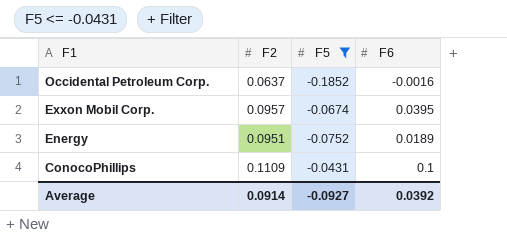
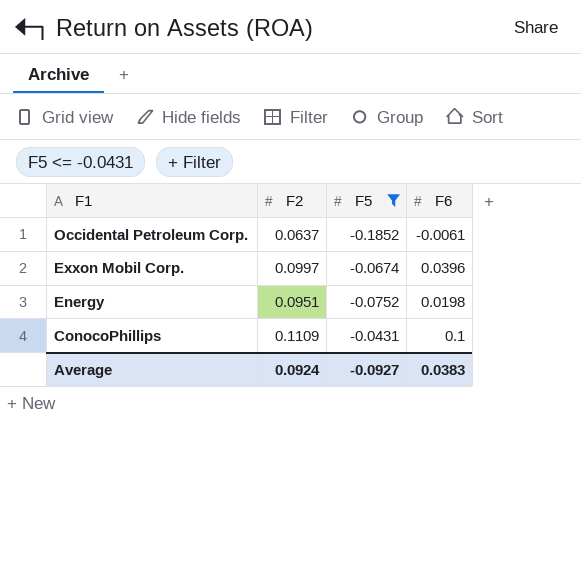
Occidental Petroleum Corp. | F6: -0.0016 -> -0.0061
Exxon Mobil Corp. | F2: 0.0957 -> 0.0997
Exxon Mobil Corp. | F6: 0.0395 -> 0.0396
Energy | F6: 0.0189 -> 0.0198
Average | F2: 0.0914 -> 0.0924
Average | F6: 0.0392 -> 0.0383

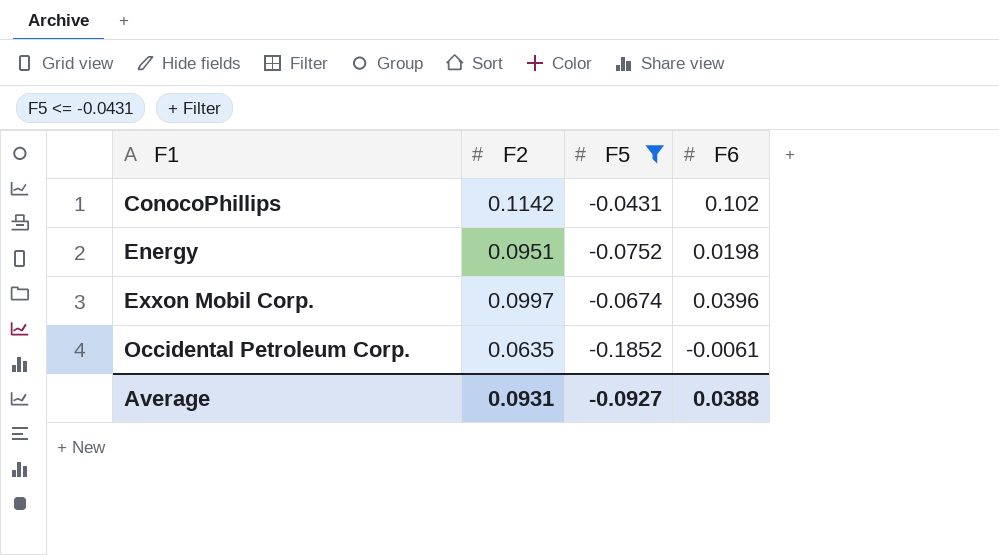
row order: F1 descending -> F1 ascending
ConocoPhillips | F2: 0.1109 -> 0.1142
ConocoPhillips | F6: 0.1 -> 0.102
Occidental Petroleum Corp. | F2: 0.0637 -> 0.0635
Average | F2: 0.0924 -> 0.0931
Average | F6: 0.0383 -> 0.0388

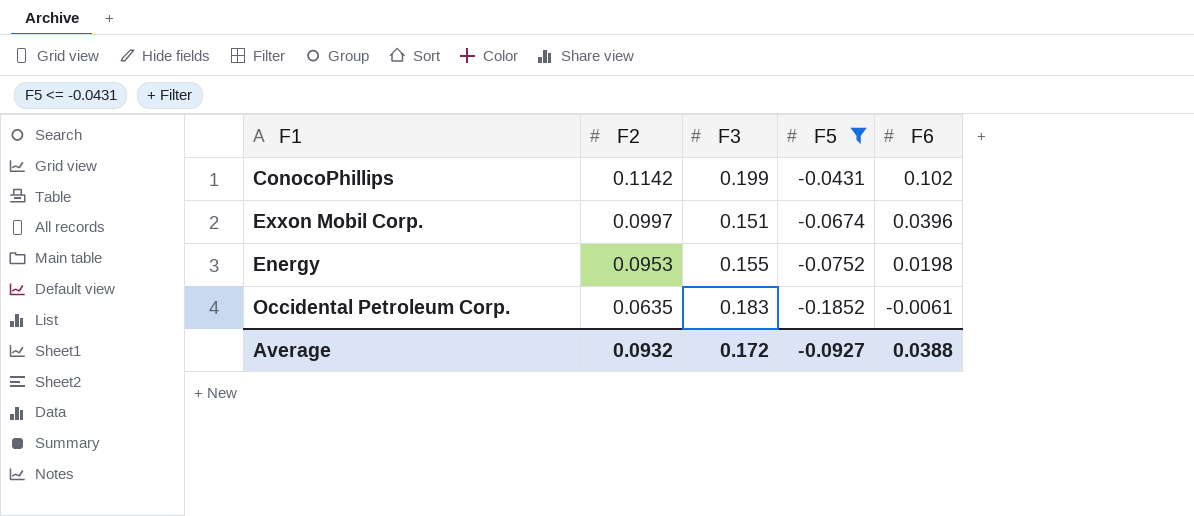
row order: F1 ascending -> F2 descending
column F3 | position: none -> 3
Energy | F2: 0.0951 -> 0.0953
Average | F2: 0.0931 -> 0.0932

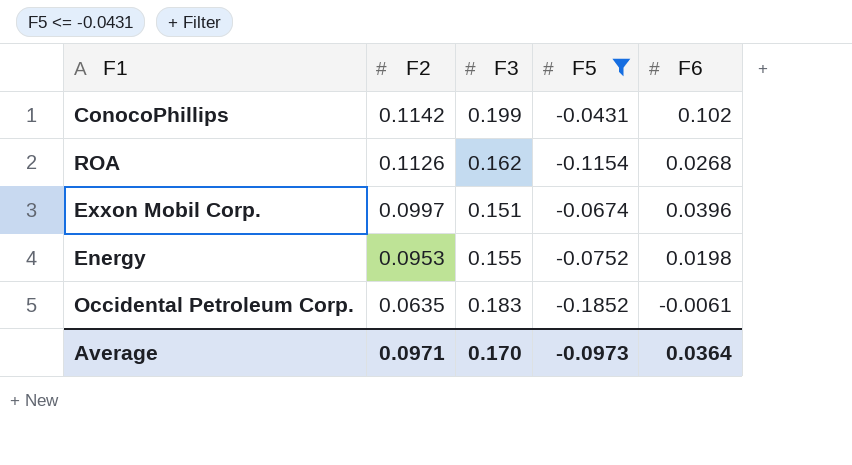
row ROA: none -> 0.1126 | 0.162 | -0.1154 | 0.0268
Average | F2: 0.0932 -> 0.0971
Average | F3: 0.172 -> 0.170
Average | F5: -0.0927 -> -0.0973
Average | F6: 0.0388 -> 0.0364

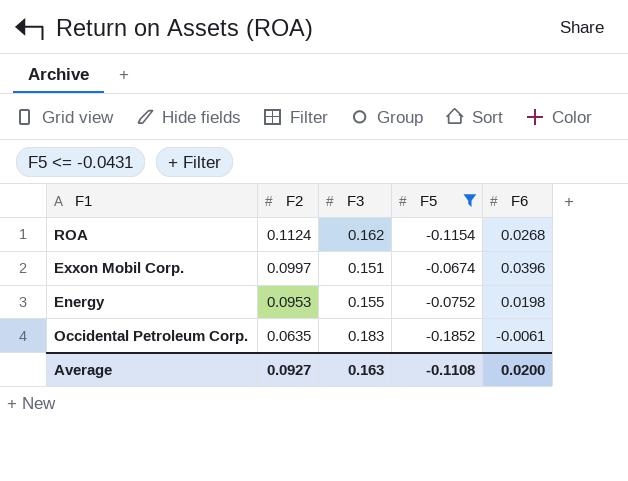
row ConocoPhillips: 0.1142 | 0.199 | -0.0431 | 0.102 -> none
ROA | F2: 0.1126 -> 0.1124
Average | F2: 0.0971 -> 0.0927
Average | F3: 0.170 -> 0.163
Average | F5: -0.0973 -> -0.1108
Average | F6: 0.0364 -> 0.0200

